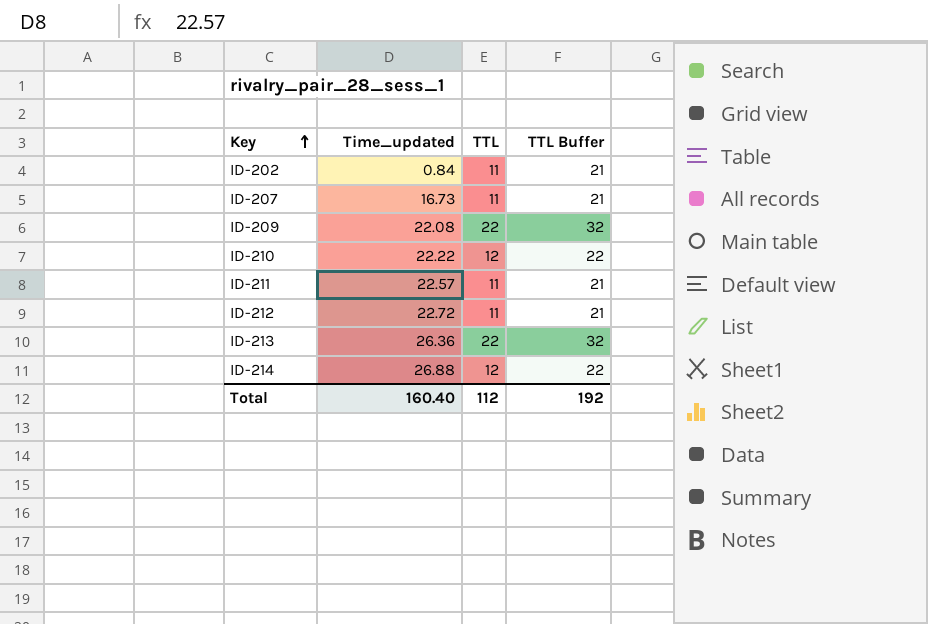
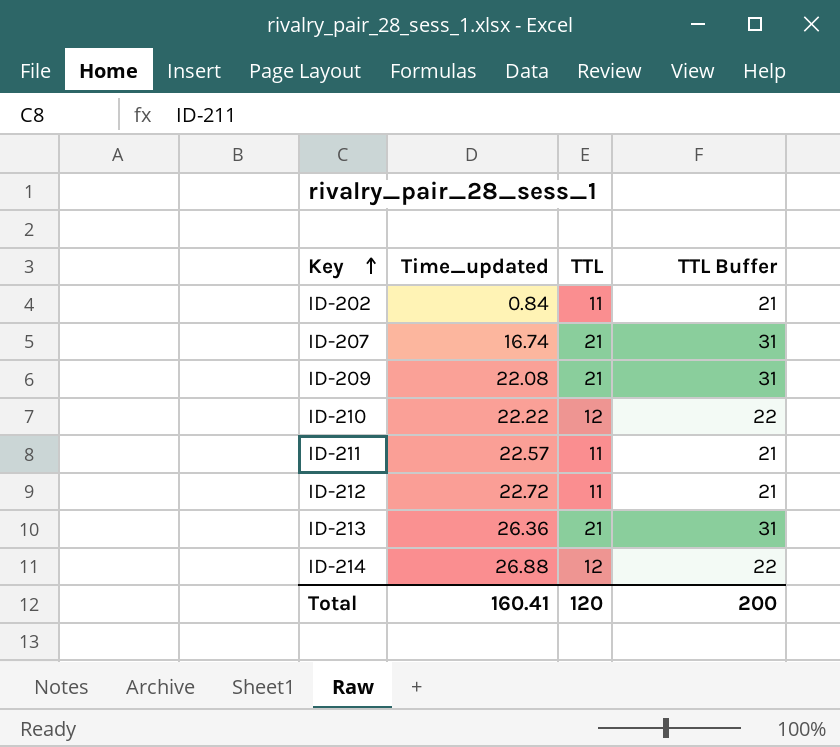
ID-207 | Time_updated: 16.73 -> 16.74
ID-207 | TTL: 11 -> 21
ID-207 | TTL Buffer: 21 -> 31
ID-209 | TTL: 22 -> 21
ID-209 | TTL Buffer: 32 -> 31
ID-213 | TTL: 22 -> 21
ID-213 | TTL Buffer: 32 -> 31
Total | Time_updated: 160.40 -> 160.41
Total | TTL: 112 -> 120
Total | TTL Buffer: 192 -> 200

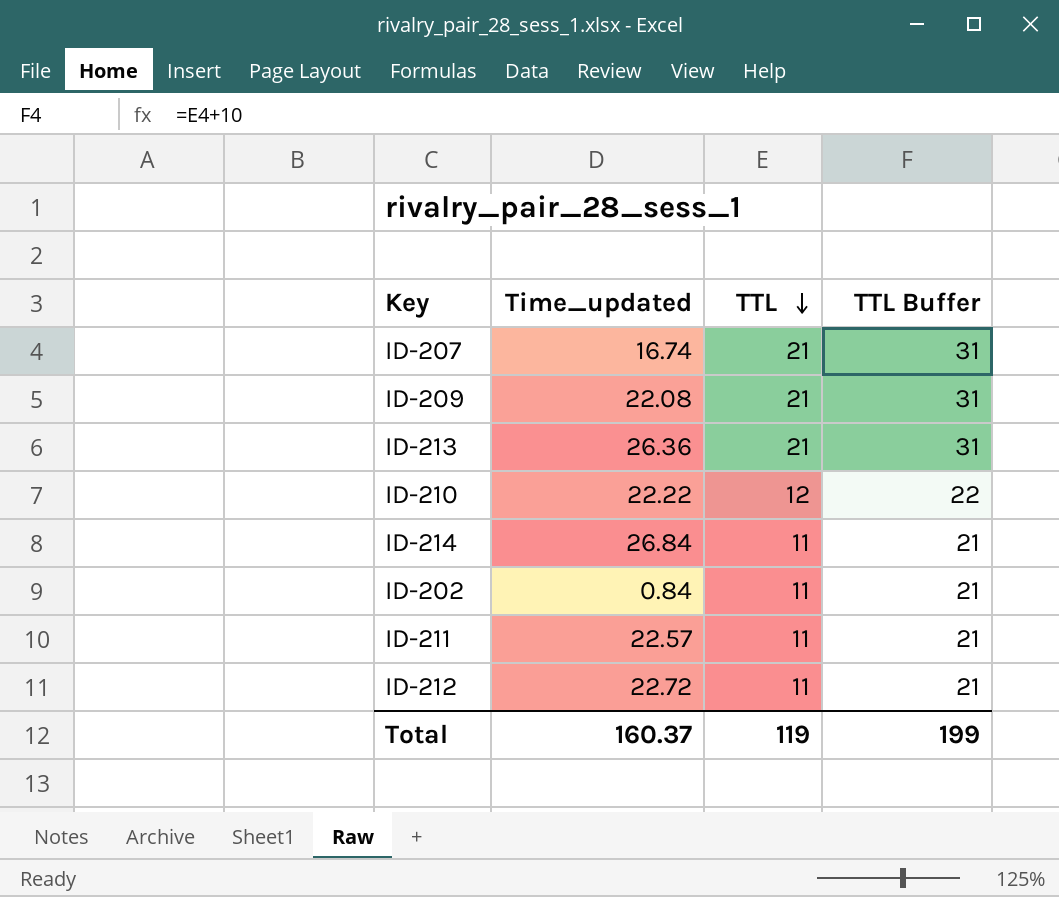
row order: Key ascending -> TTL descending
ID-214 | Time_updated: 26.88 -> 26.84
ID-214 | TTL: 12 -> 11
ID-214 | TTL Buffer: 22 -> 21
Total | Time_updated: 160.41 -> 160.37
Total | TTL: 120 -> 119
Total | TTL Buffer: 200 -> 199

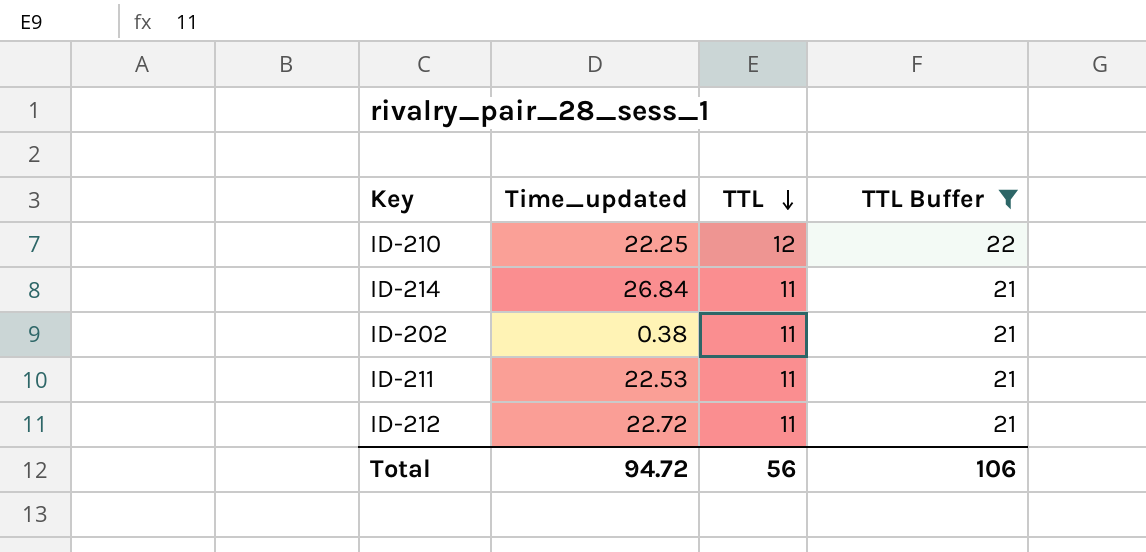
filter: none -> TTL Buffer != 31
ID-210 | Time_updated: 22.22 -> 22.25
ID-202 | Time_updated: 0.84 -> 0.38
ID-211 | Time_updated: 22.57 -> 22.53
Total | Time_updated: 160.37 -> 94.72
Total | TTL: 119 -> 56
Total | TTL Buffer: 199 -> 106

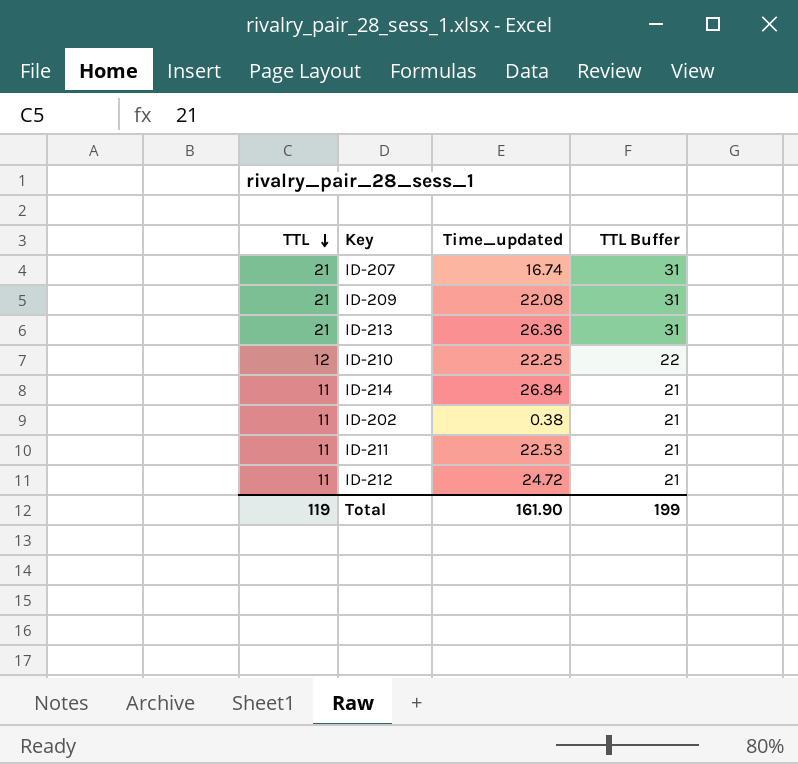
filter: TTL Buffer != 31 -> none
column TTL | position: 3 -> 1
ID-212 | Time_updated: 22.72 -> 24.72
Total | TTL: 56 -> 119
Total | Time_updated: 94.72 -> 161.90
Total | TTL Buffer: 106 -> 199

